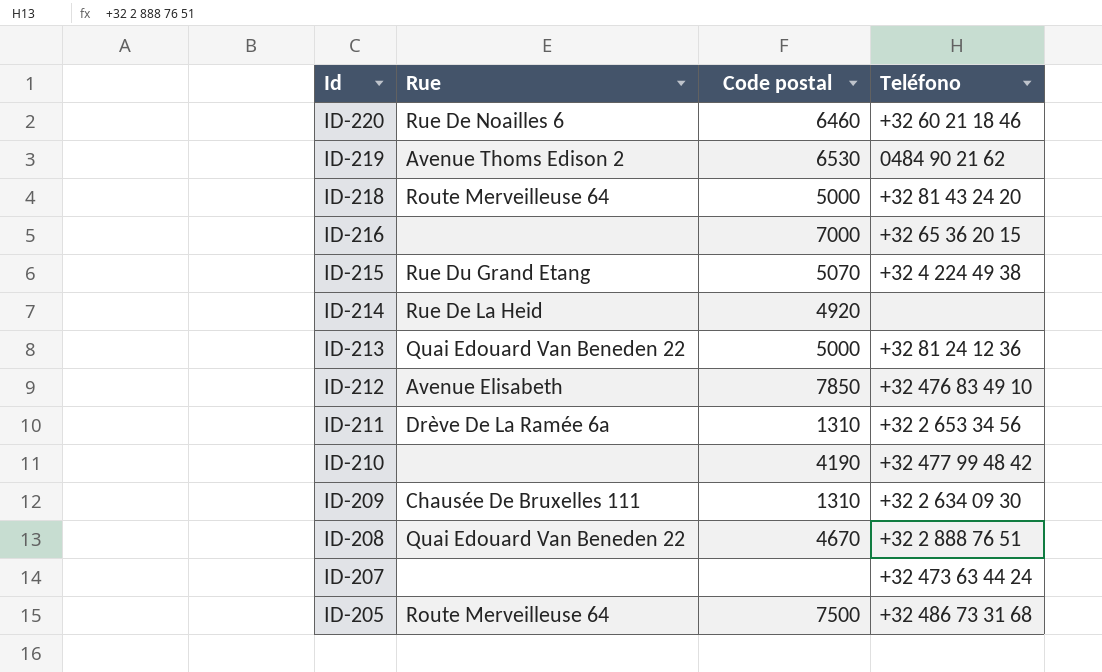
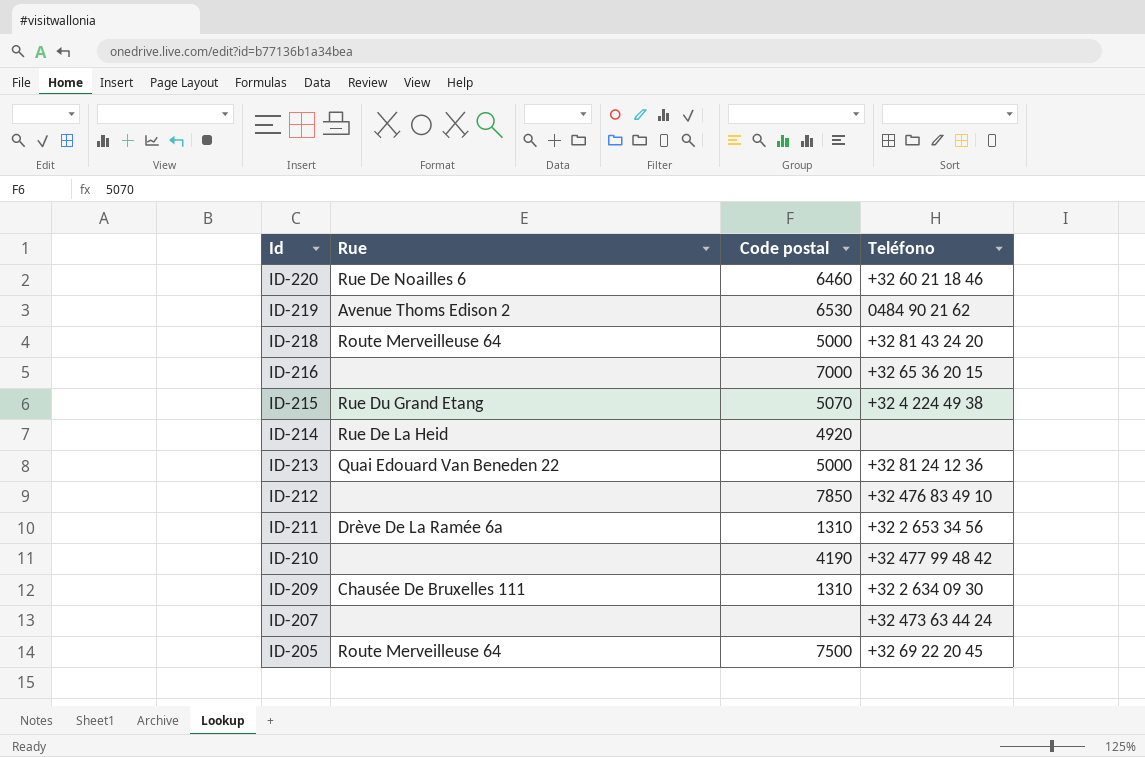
row ID-208: Quai Edouard Van Beneden 22 | 4670 | +32 2 888 76 51 -> none
ID-212 | Rue: Avenue Elisabeth -> none
ID-205 | Teléfono: +32 486 73 31 68 -> +32 69 22 20 45

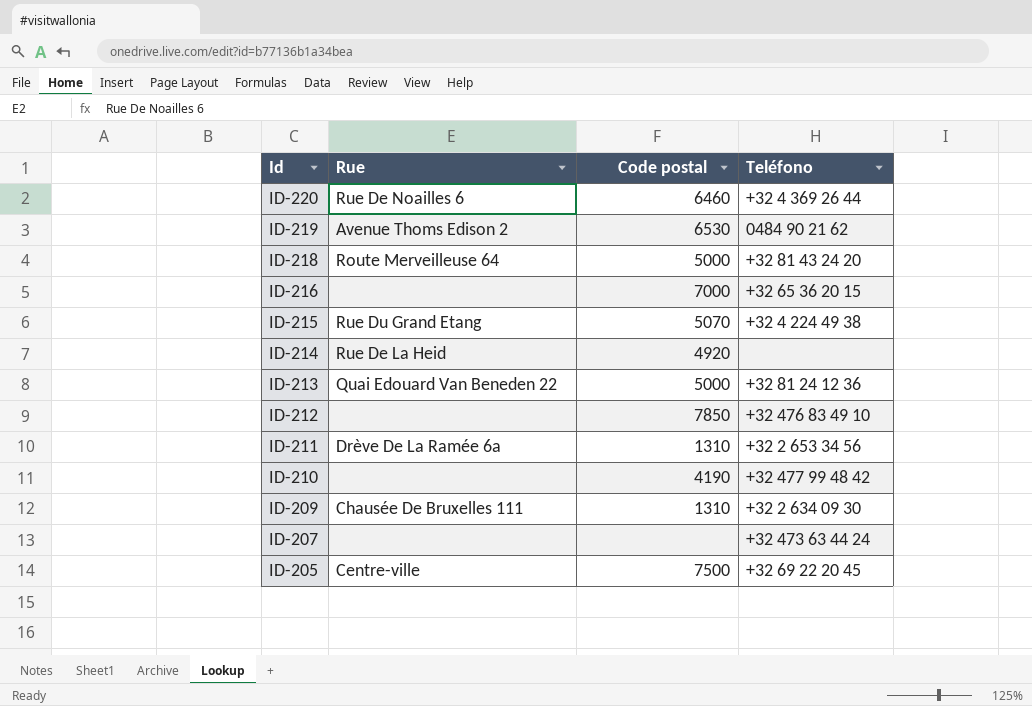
ID-220 | Teléfono: +32 60 21 18 46 -> +32 4 369 26 44
ID-205 | Rue: Route Merveilleuse 64 -> Centre-ville

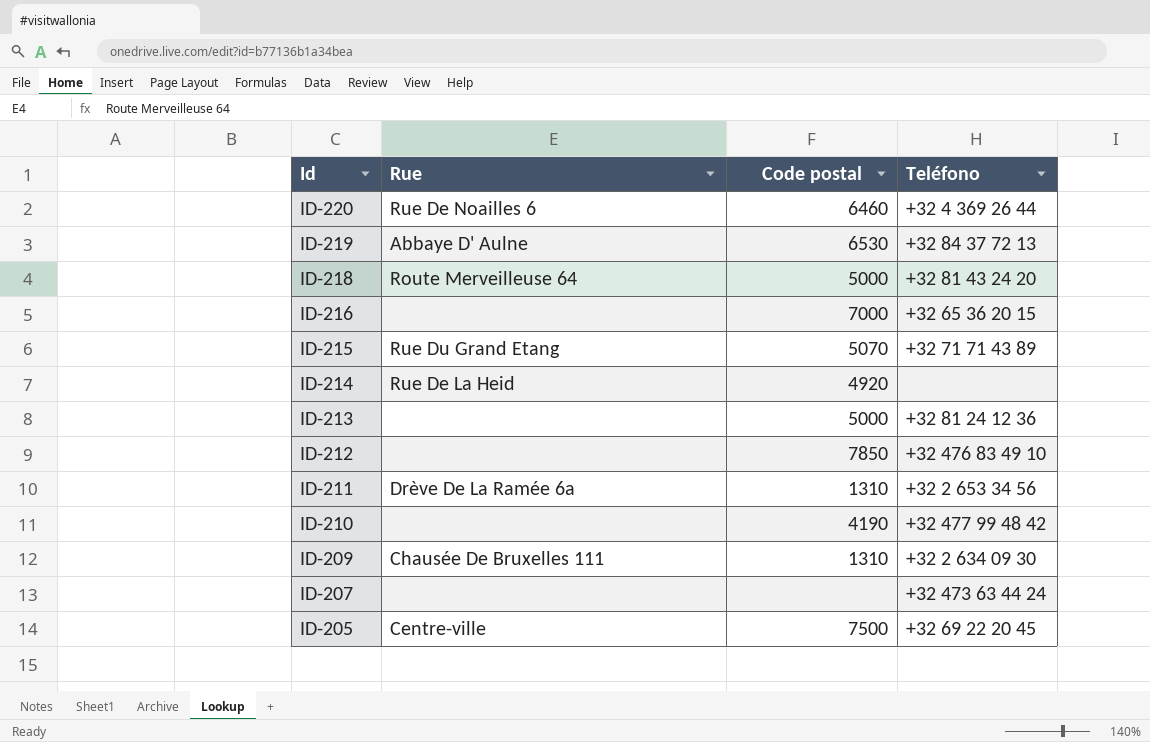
ID-219 | Rue: Avenue Thoms Edison 2 -> Abbaye D' Aulne
ID-219 | Teléfono: 0484 90 21 62 -> +32 84 37 72 13
ID-215 | Teléfono: +32 4 224 49 38 -> +32 71 71 43 89
ID-213 | Rue: Quai Edouard Van Beneden 22 -> none

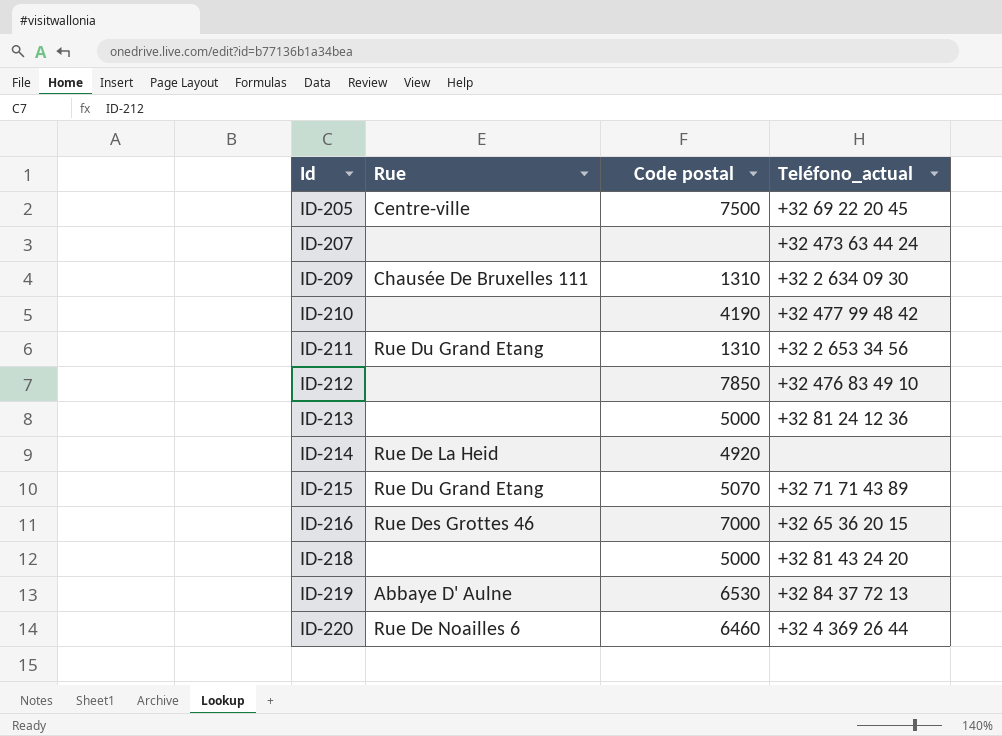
row order: Id descending -> Id ascending
column name: Teléfono -> Teléfono_actual
ID-211 | Rue: Drève De La Ramée 6a -> Rue Du Grand Etang
ID-216 | Rue: none -> Rue Des Grottes 46
ID-218 | Rue: Route Merveilleuse 64 -> none

